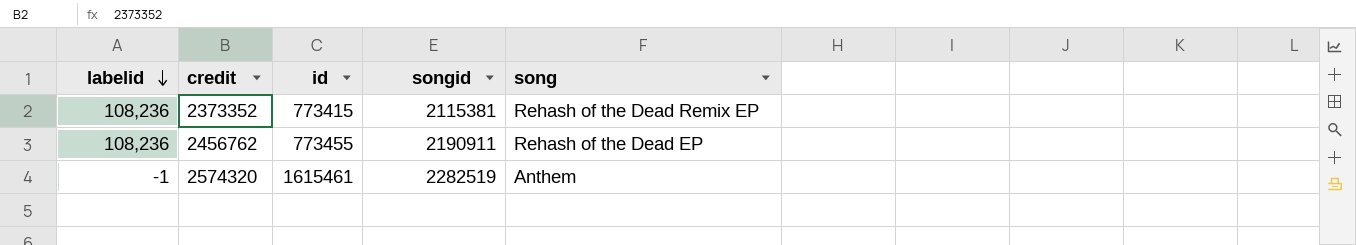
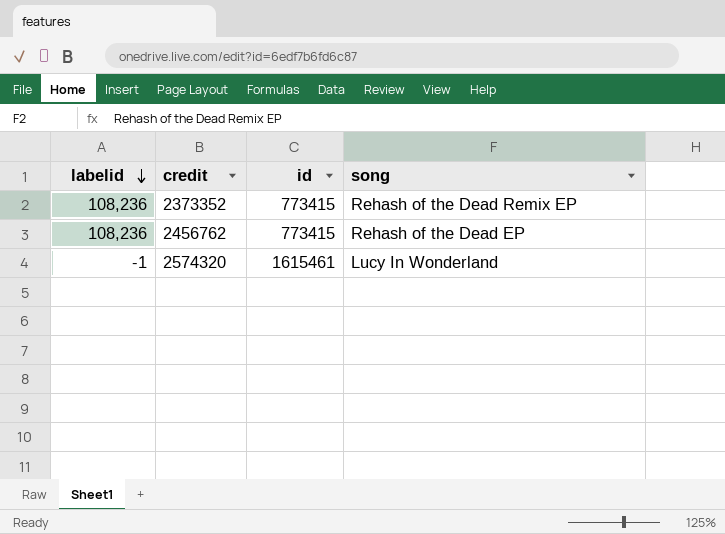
column songid | position: 4 -> none
2456762 | id: 773455 -> 773415
2574320 | song: Anthem -> Lucy In Wonderland

